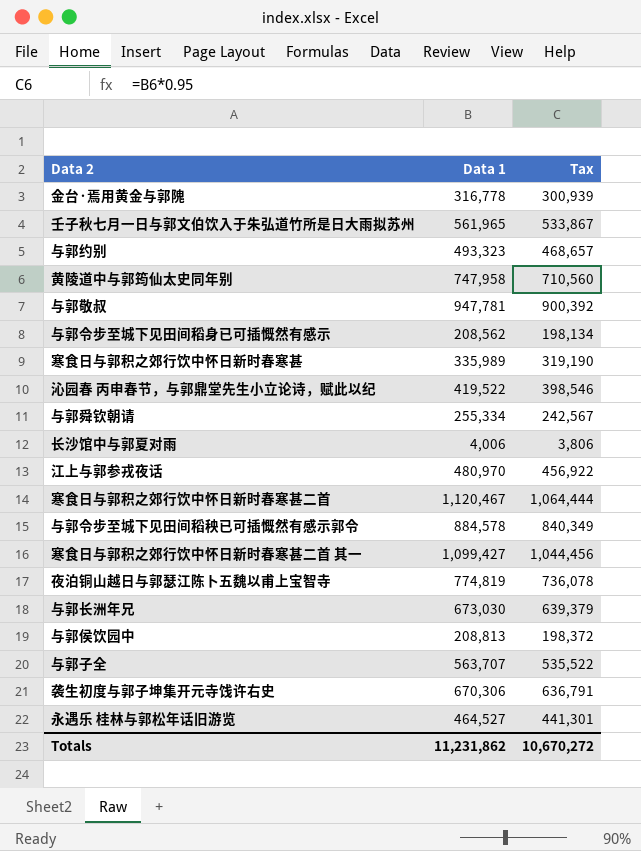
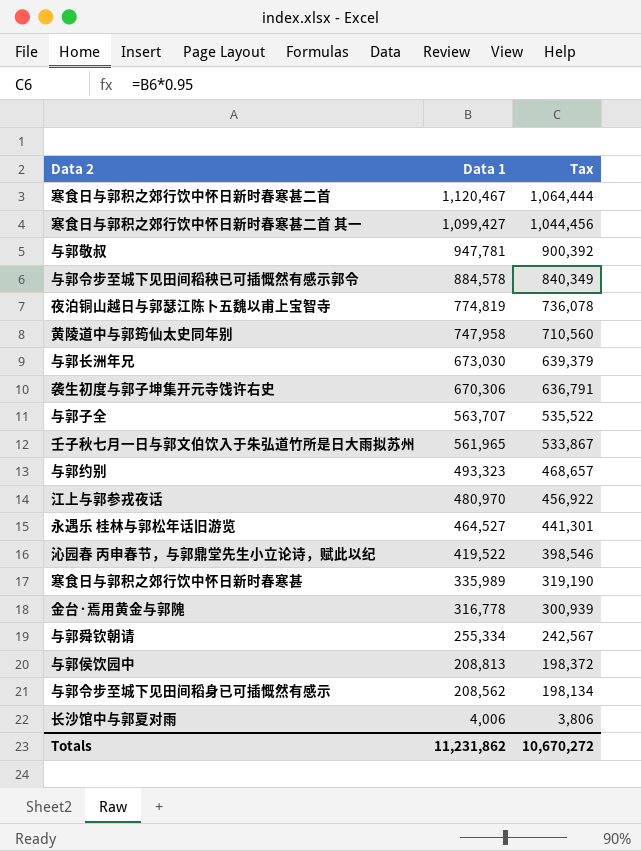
row order: none -> Data 1 descending

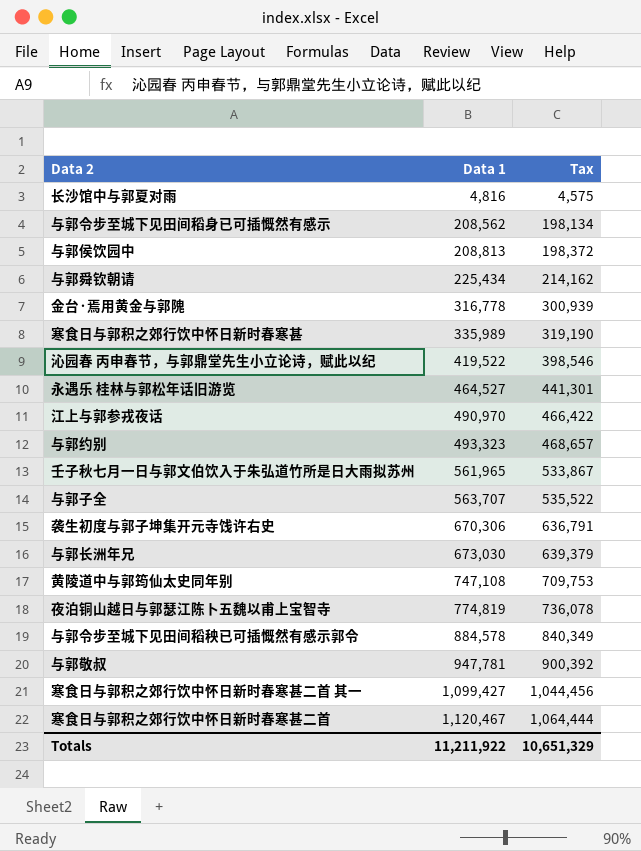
row order: Data 1 descending -> Data 1 ascending
长沙馆中与郭夏对雨 | Data 1: 4,006 -> 4,816
长沙馆中与郭夏对雨 | Tax: 3,806 -> 4,575
与郭舜钦朝请 | Data 1: 255,334 -> 225,434
与郭舜钦朝请 | Tax: 242,567 -> 214,162
江上与郭参戎夜话 | Data 1: 480,970 -> 490,970
江上与郭参戎夜话 | Tax: 456,922 -> 466,422
黄陵道中与郭筠仙太史同年别 | Data 1: 747,958 -> 747,108
黄陵道中与郭筠仙太史同年别 | Tax: 710,560 -> 709,753
Totals | Data 1: 11,231,862 -> 11,211,922
Totals | Tax: 10,670,272 -> 10,651,329

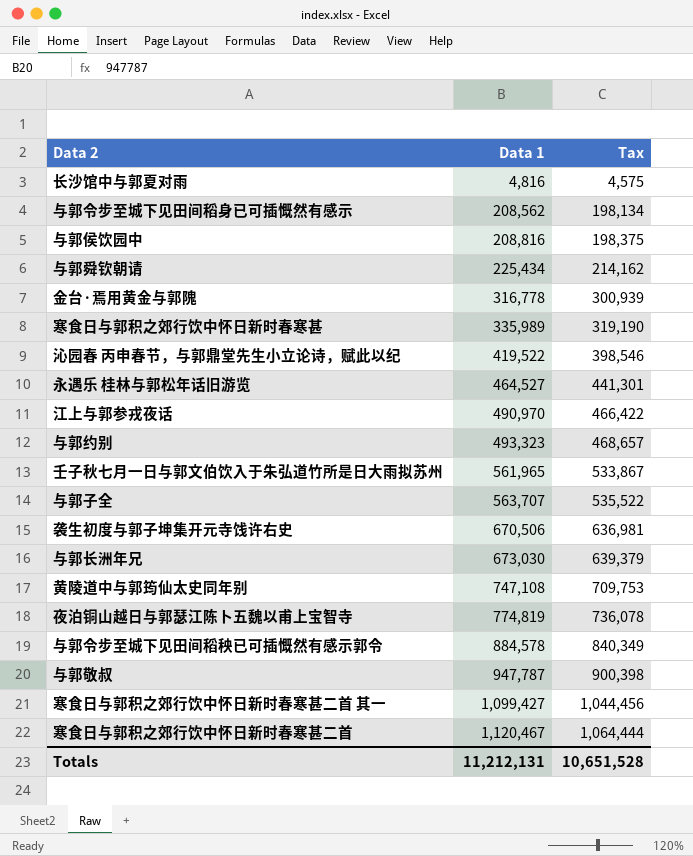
与郭侯饮园中 | Data 1: 208,813 -> 208,816
与郭侯饮园中 | Tax: 198,372 -> 198,375
袭生初度与郭子坤集开元寺饯许右史 | Data 1: 670,306 -> 670,506
袭生初度与郭子坤集开元寺饯许右史 | Tax: 636,791 -> 636,981
与郭敬叔 | Data 1: 947,781 -> 947,787
与郭敬叔 | Tax: 900,392 -> 900,398
Totals | Data 1: 11,211,922 -> 11,212,131
Totals | Tax: 10,651,329 -> 10,651,528

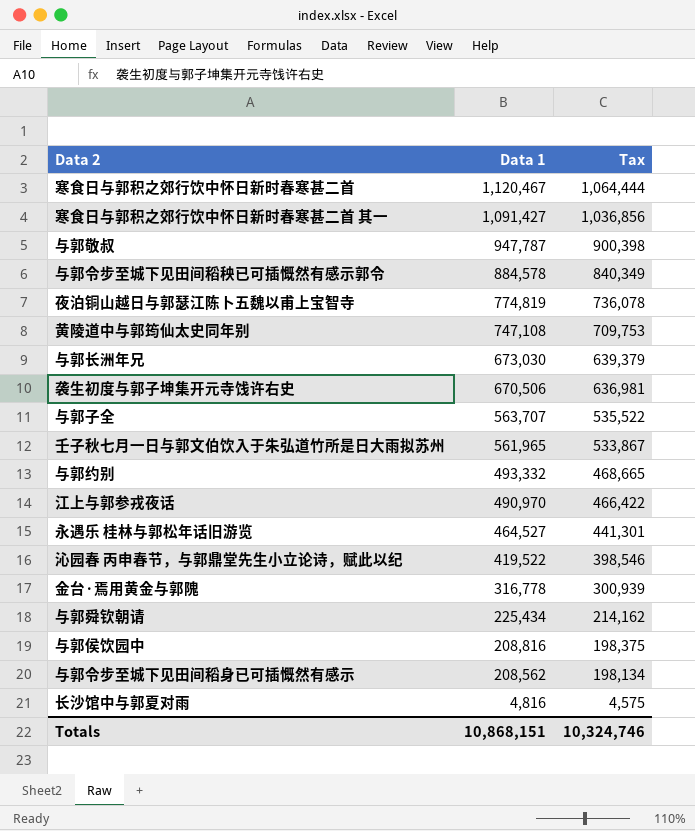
row order: Data 1 ascending -> Data 1 descending
row 寒食日与郭积之郊行饮中怀日新时春寒甚: 335,989 | 319,190 -> none
寒食日与郭积之郊行饮中怀日新时春寒甚二首 其一 | Data 1: 1,099,427 -> 1,091,427
寒食日与郭积之郊行饮中怀日新时春寒甚二首 其一 | Tax: 1,044,456 -> 1,036,856
与郭约别 | Data 1: 493,323 -> 493,332
与郭约别 | Tax: 468,657 -> 468,665
Totals | Data 1: 11,212,131 -> 10,868,151
Totals | Tax: 10,651,528 -> 10,324,746

